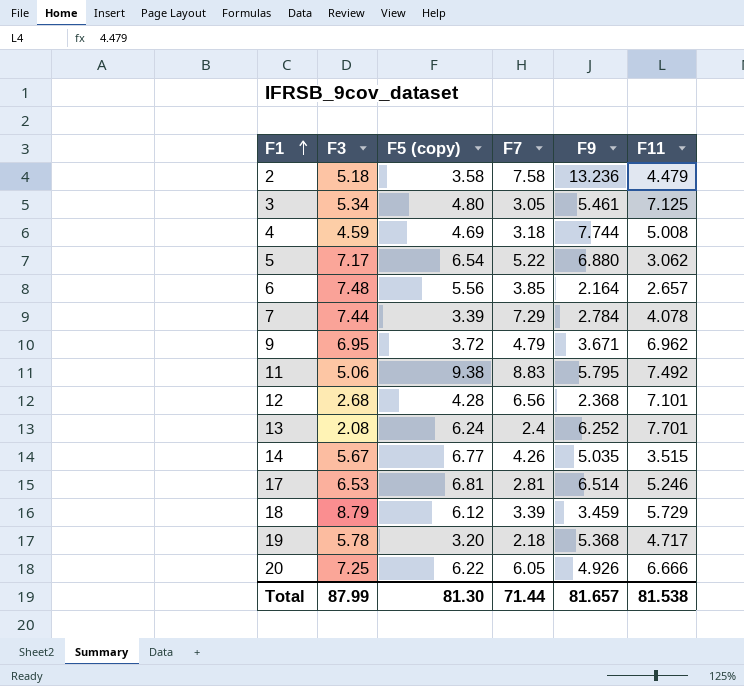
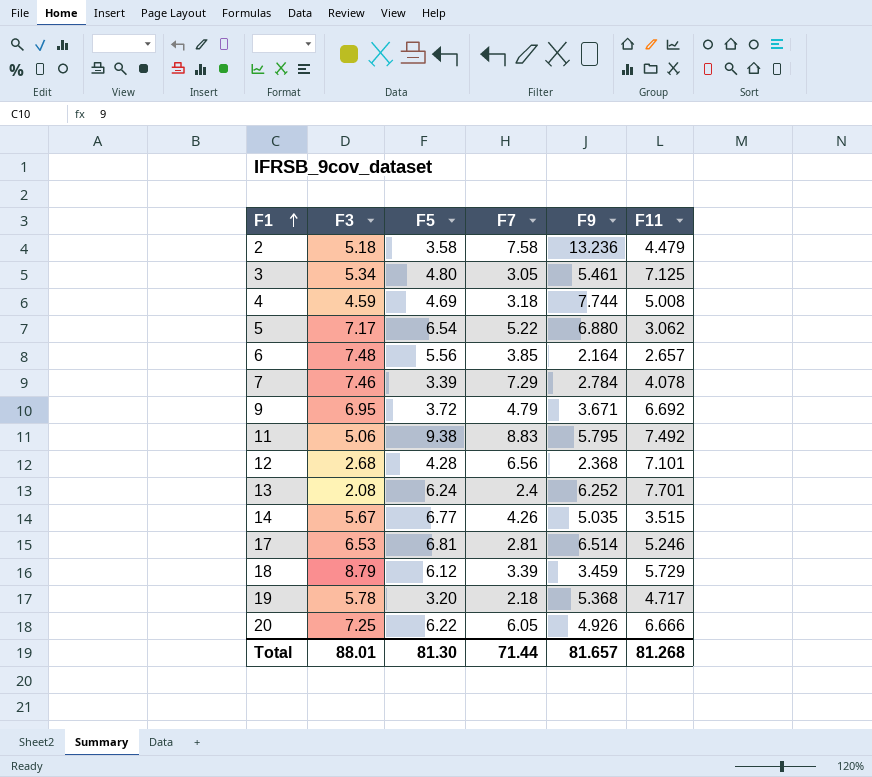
column name: F5 (copy) -> F5
7 | F3: 7.44 -> 7.46
9 | F11: 6.962 -> 6.692
Total | F3: 87.99 -> 88.01
Total | F11: 81.538 -> 81.268

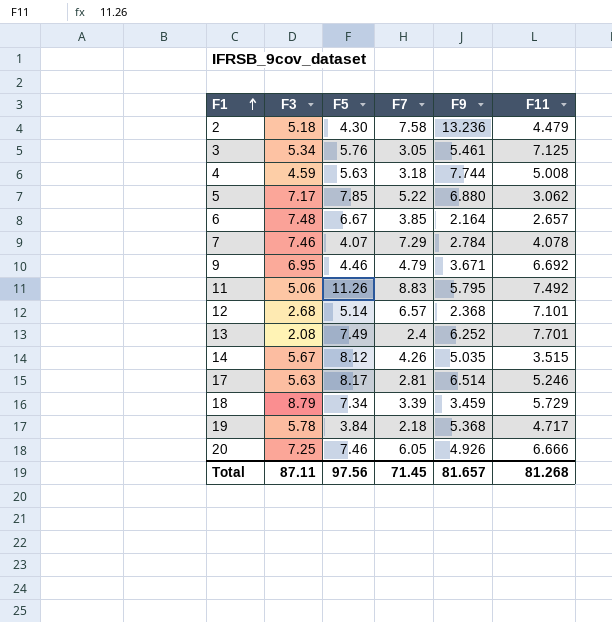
2 | F5: 3.58 -> 4.30
3 | F5: 4.80 -> 5.76
4 | F5: 4.69 -> 5.63
5 | F5: 6.54 -> 7.85
6 | F5: 5.56 -> 6.67
7 | F5: 3.39 -> 4.07
9 | F5: 3.72 -> 4.46
11 | F5: 9.38 -> 11.26
12 | F5: 4.28 -> 5.14
12 | F7: 6.56 -> 6.57
13 | F5: 6.24 -> 7.49
14 | F5: 6.77 -> 8.12
17 | F3: 6.53 -> 5.63
17 | F5: 6.81 -> 8.17
18 | F5: 6.12 -> 7.34
19 | F5: 3.20 -> 3.84
20 | F5: 6.22 -> 7.46
Total | F3: 88.01 -> 87.11
Total | F5: 81.30 -> 97.56
Total | F7: 71.44 -> 71.45

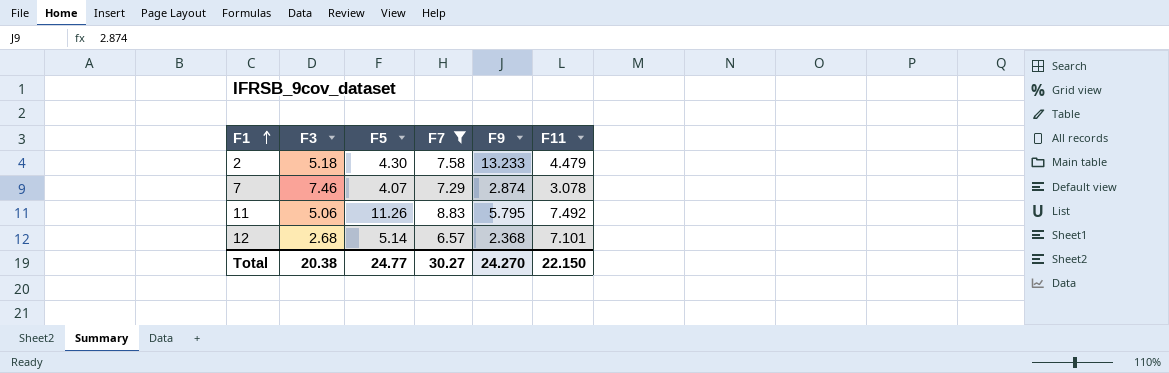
filter: none -> F7 >= 6.57
2 | F9: 13.236 -> 13.233
7 | F9: 2.784 -> 2.874
7 | F11: 4.078 -> 3.078
Total | F3: 87.11 -> 20.38
Total | F5: 97.56 -> 24.77
Total | F7: 71.45 -> 30.27
Total | F9: 81.657 -> 24.270
Total | F11: 81.268 -> 22.150

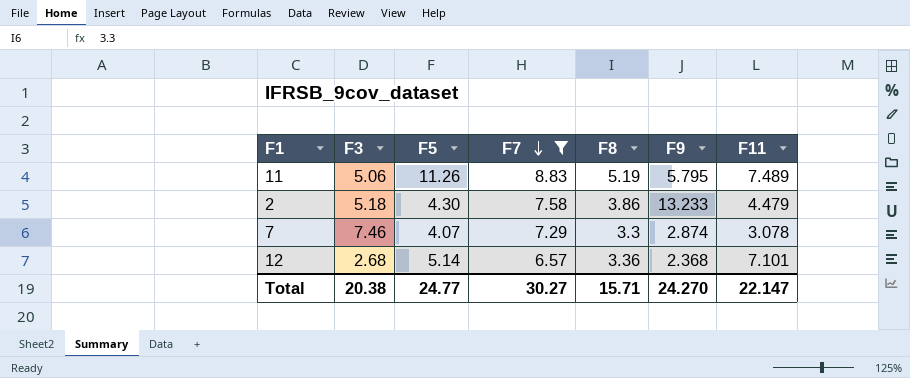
row order: F1 ascending -> F7 descending
column F8 | position: none -> 5
11 | F11: 7.492 -> 7.489
Total | F11: 22.150 -> 22.147

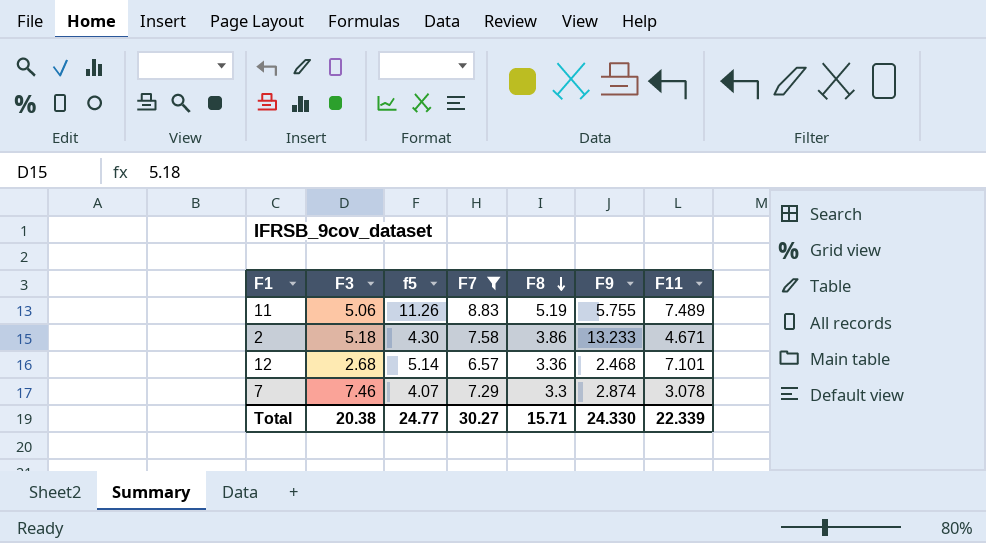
row order: F7 descending -> F8 descending
column name: F5 -> f5
11 | F9: 5.795 -> 5.755
2 | F11: 4.479 -> 4.671
12 | F9: 2.368 -> 2.468
Total | F9: 24.270 -> 24.330
Total | F11: 22.147 -> 22.339

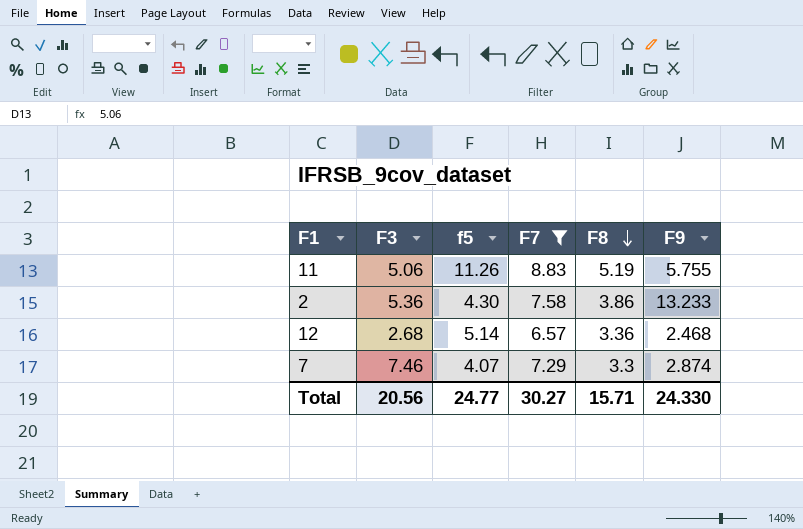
column F11 | position: 7 -> none
2 | F3: 5.18 -> 5.36
Total | F3: 20.38 -> 20.56

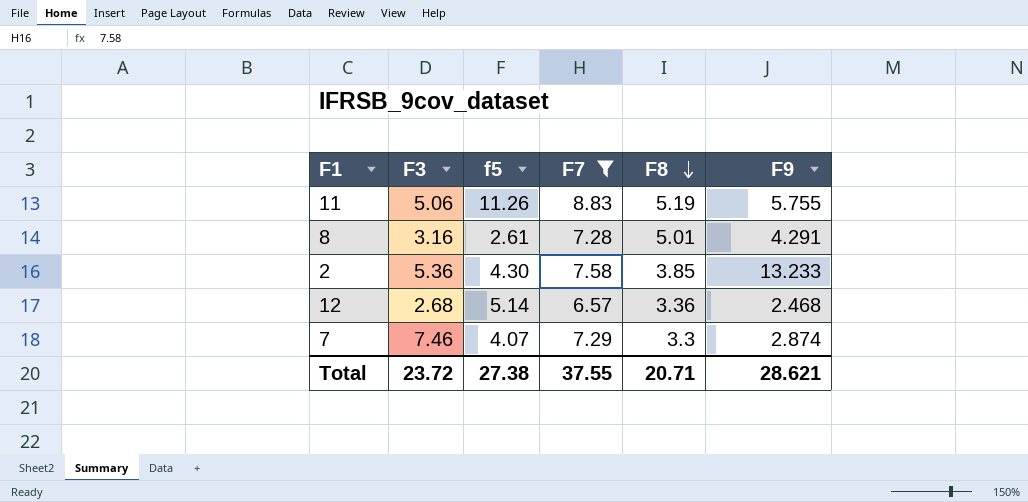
row 8: none -> 3.16 | 2.61 | 7.28 | 5.01 | 4.291
2 | F8: 3.86 -> 3.85
Total | F3: 20.56 -> 23.72
Total | f5: 24.77 -> 27.38
Total | F7: 30.27 -> 37.55
Total | F8: 15.71 -> 20.71
Total | F9: 24.330 -> 28.621

